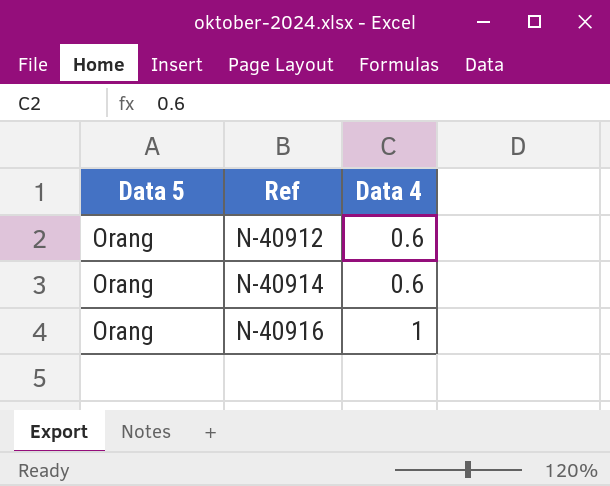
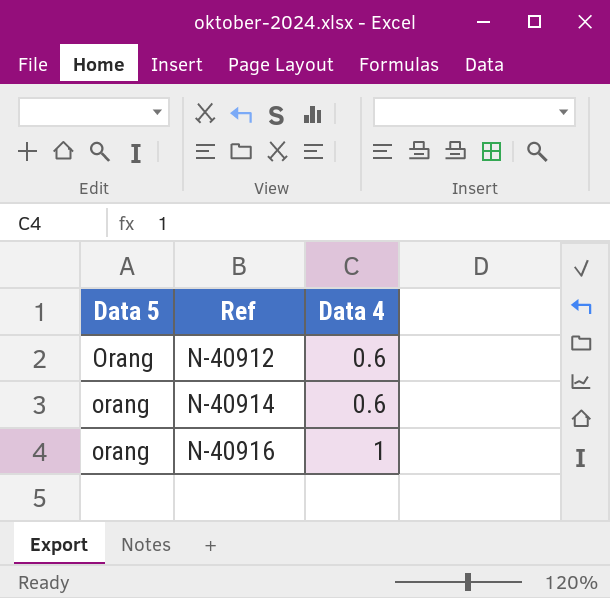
N-40914 | Data 5: Orang -> orang
N-40916 | Data 5: Orang -> orang

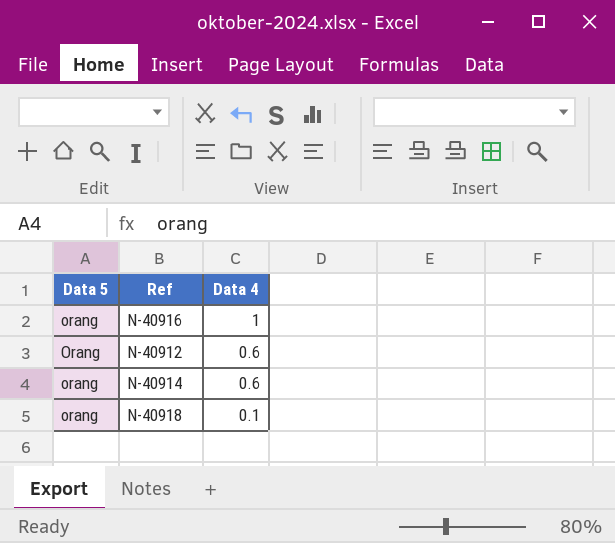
row order: Ref ascending -> Data 4 descending
row N-40918: none -> orang | 0.1

